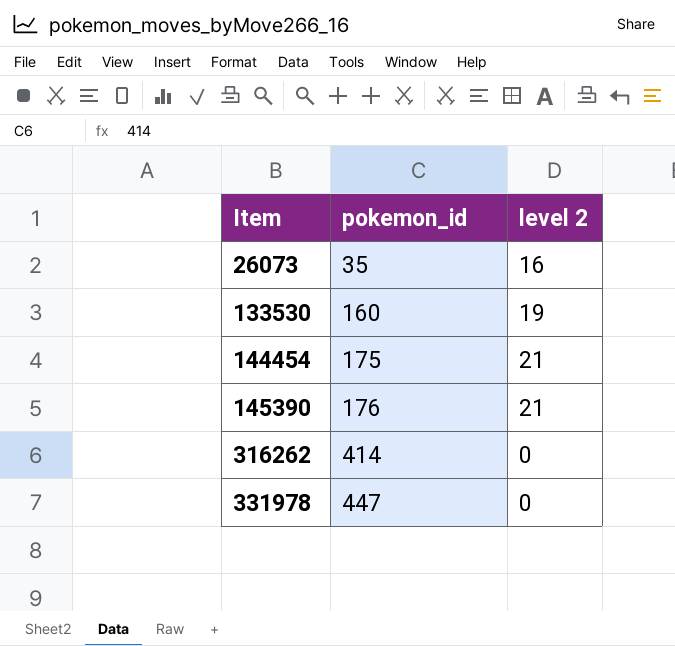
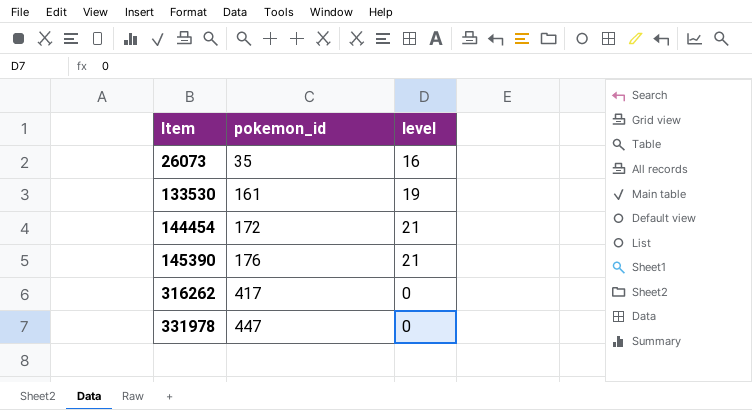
column name: level 2 -> level
133530 | pokemon_id: 160 -> 161
144454 | pokemon_id: 175 -> 172
316262 | pokemon_id: 414 -> 417

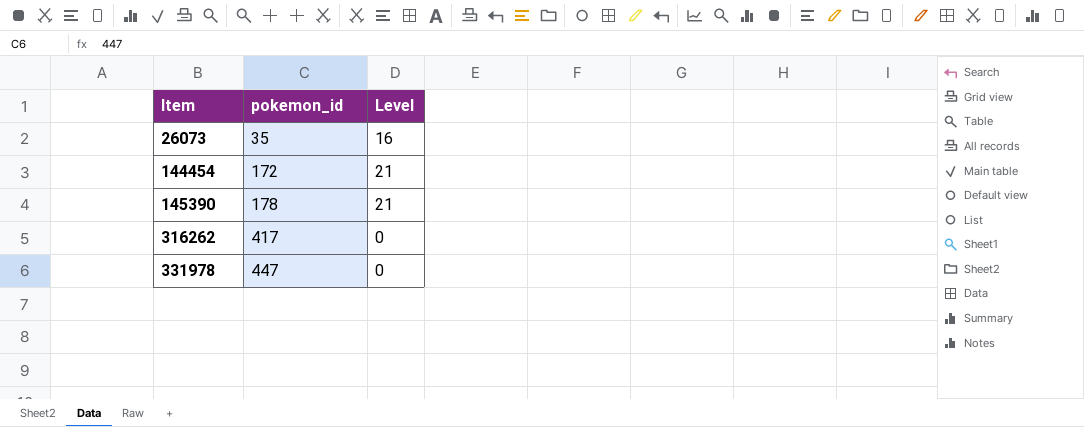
column name: level -> Level
row 133530: 161 | 19 -> none
145390 | pokemon_id: 176 -> 178

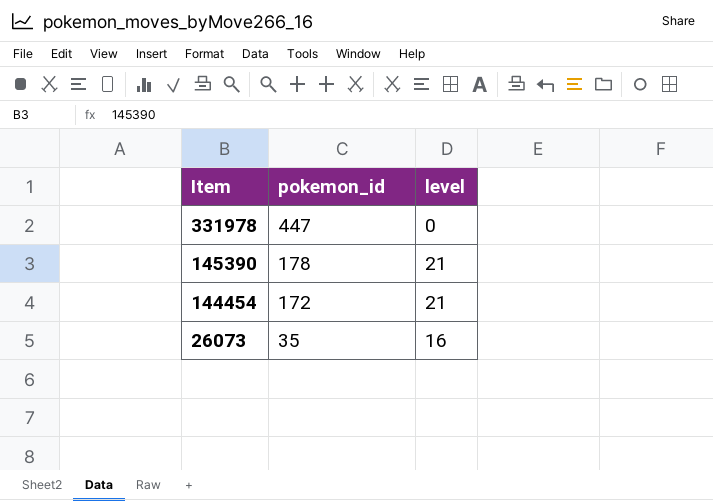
row order: Item ascending -> Item descending
column name: Level -> level
row 316262: 417 | 0 -> none

